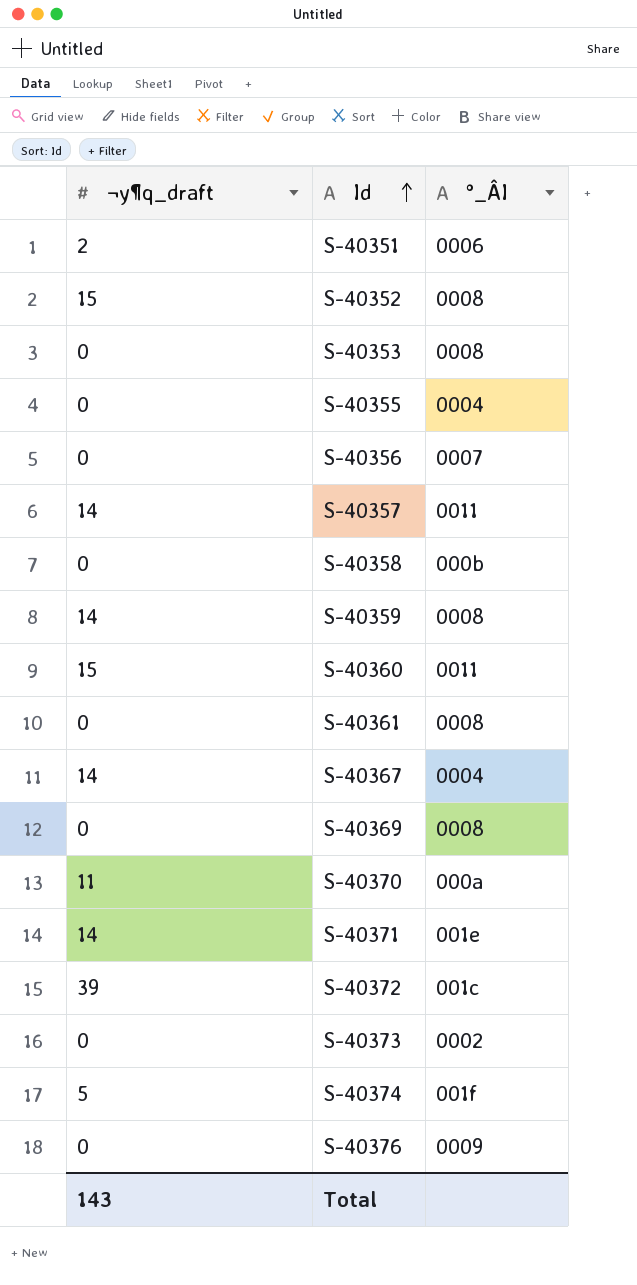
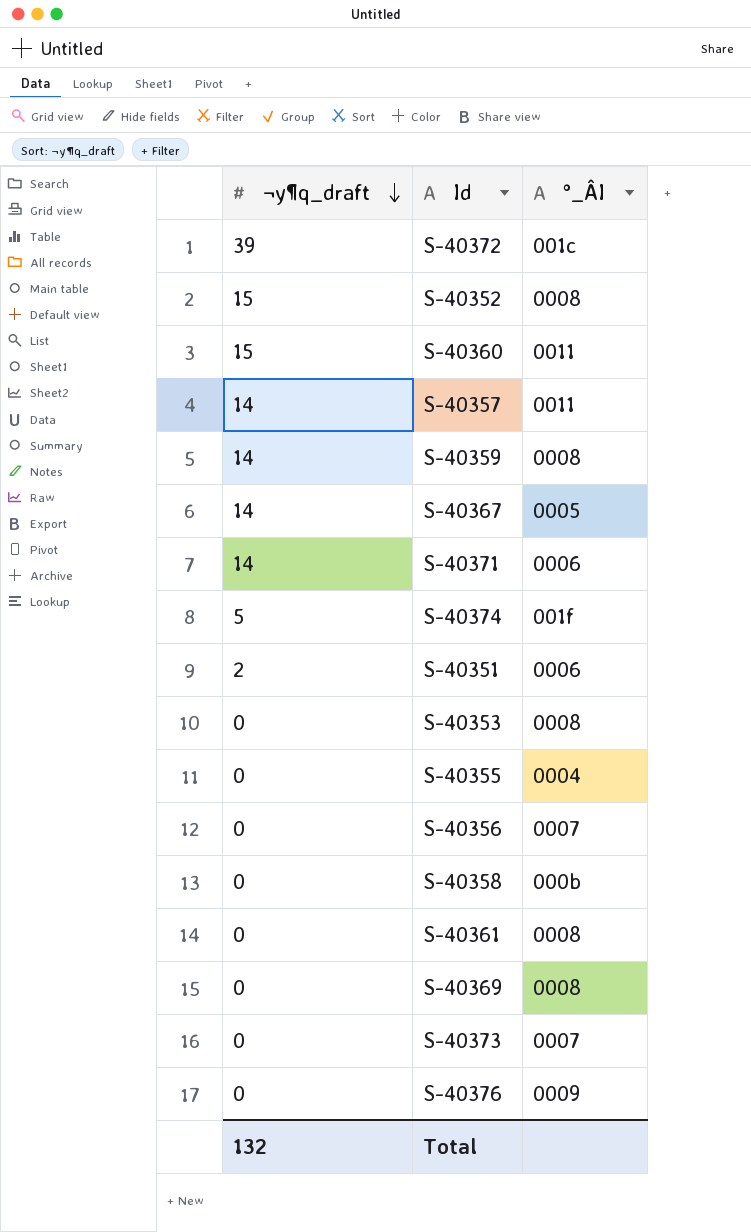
row order: Id ascending -> ¬y¶q_draft descending
row S-40370: 11 | 000a -> none
S-40367 | °_ÂI: 0004 -> 0005
S-40371 | °_ÂI: 001e -> 0006
S-40373 | °_ÂI: 0002 -> 0007
Total | ¬y¶q_draft: 143 -> 132

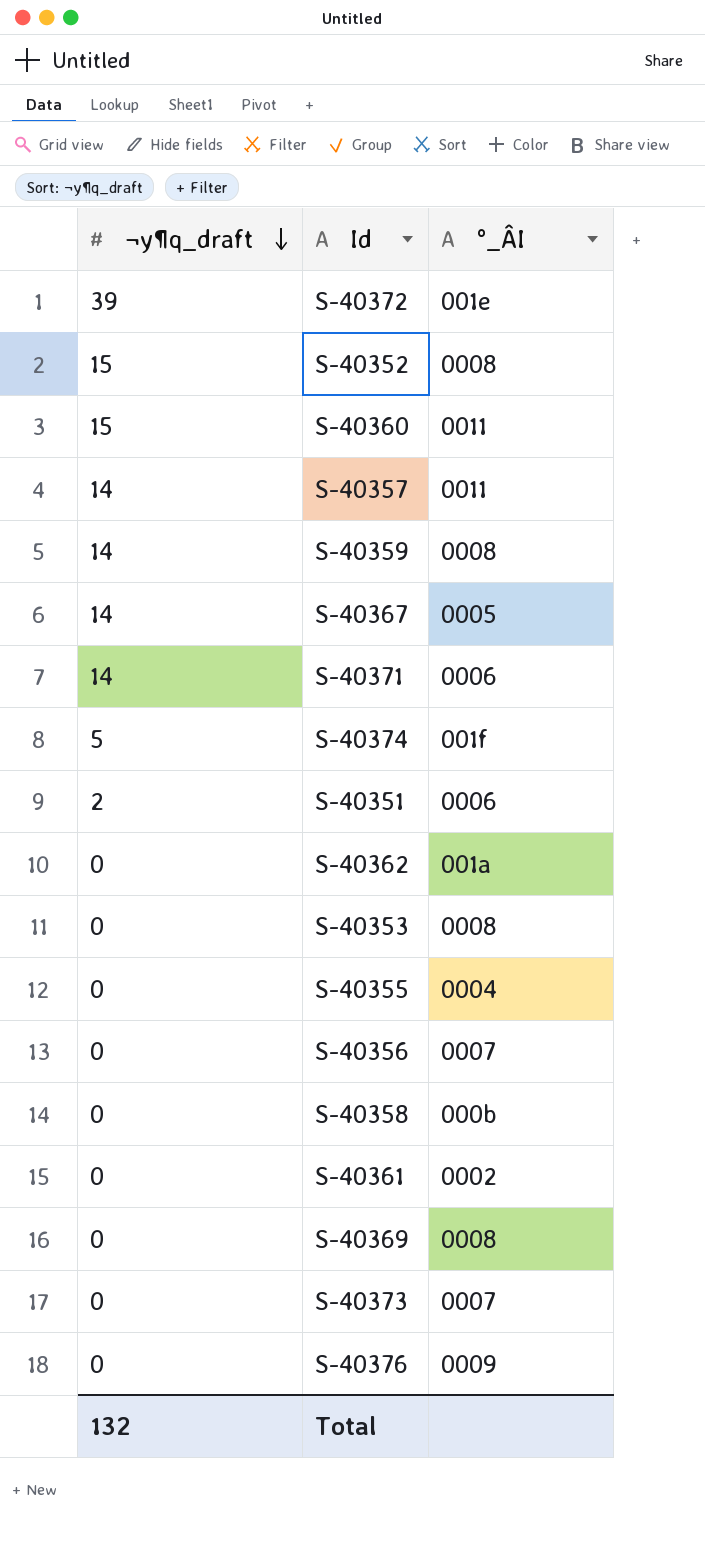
S-40372 | °_ÂI: 001c -> 001e
row S-40362: none -> 0 | 001a
S-40361 | °_ÂI: 0008 -> 0002

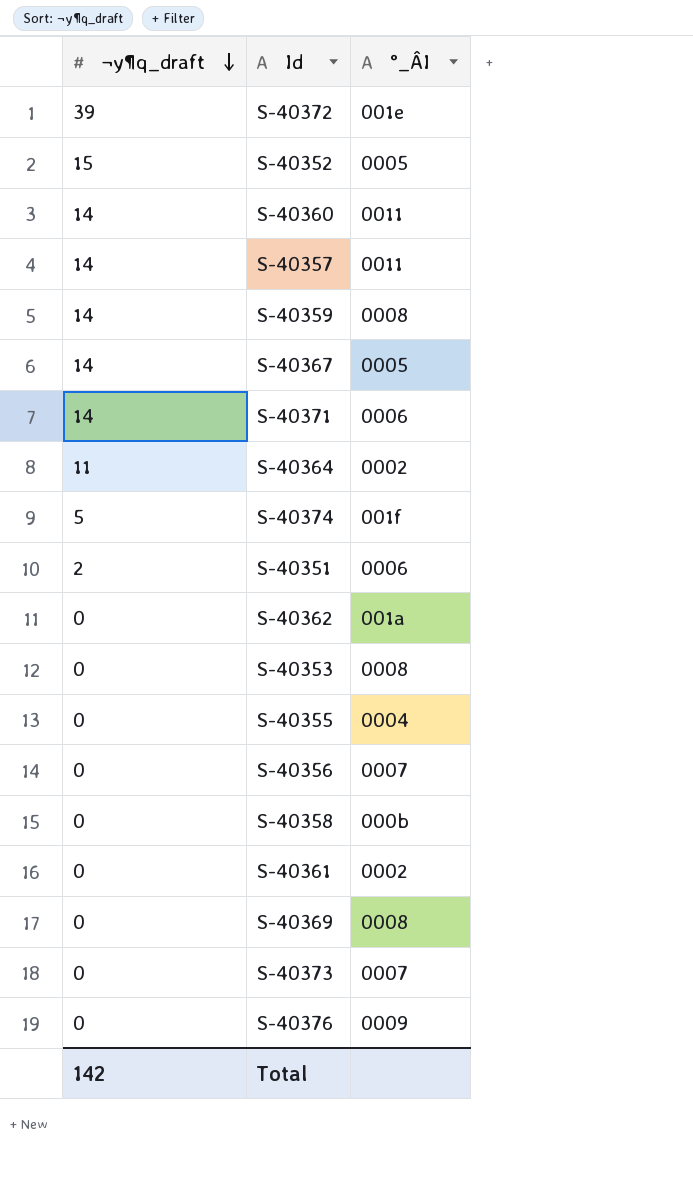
S-40352 | °_ÂI: 0008 -> 0005
S-40360 | ¬y¶q_draft: 15 -> 14
row S-40364: none -> 11 | 0002
Total | ¬y¶q_draft: 132 -> 142

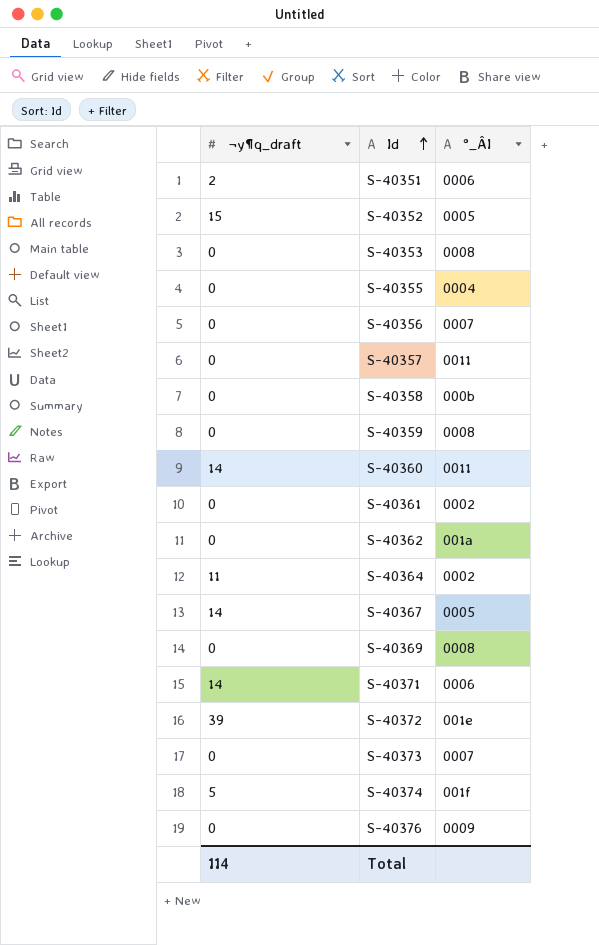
row order: ¬y¶q_draft descending -> Id ascending
S-40357 | ¬y¶q_draft: 14 -> 0
S-40359 | ¬y¶q_draft: 14 -> 0
Total | ¬y¶q_draft: 142 -> 114

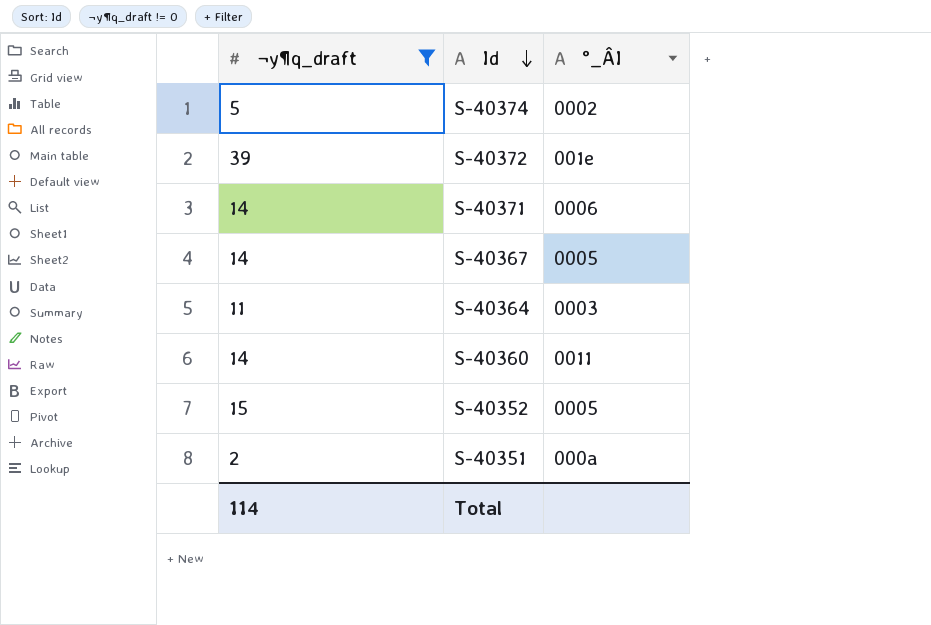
filter: none -> ¬y¶q_draft != 0
row order: Id ascending -> Id descending
S-40374 | °_ÂI: 001f -> 0002
S-40364 | °_ÂI: 0002 -> 0003
S-40351 | °_ÂI: 0006 -> 000a

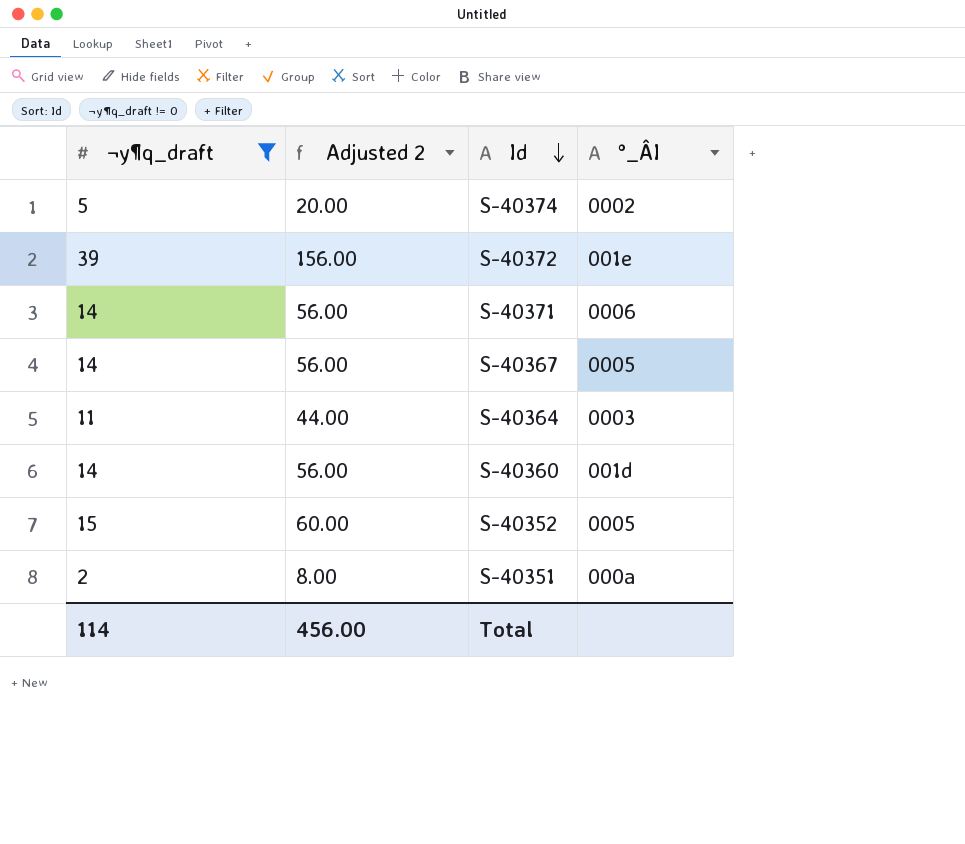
column Adjusted 2 | formula: none -> [¬y¶q_draft] * 4
S-40360 | °_ÂI: 0011 -> 001d

